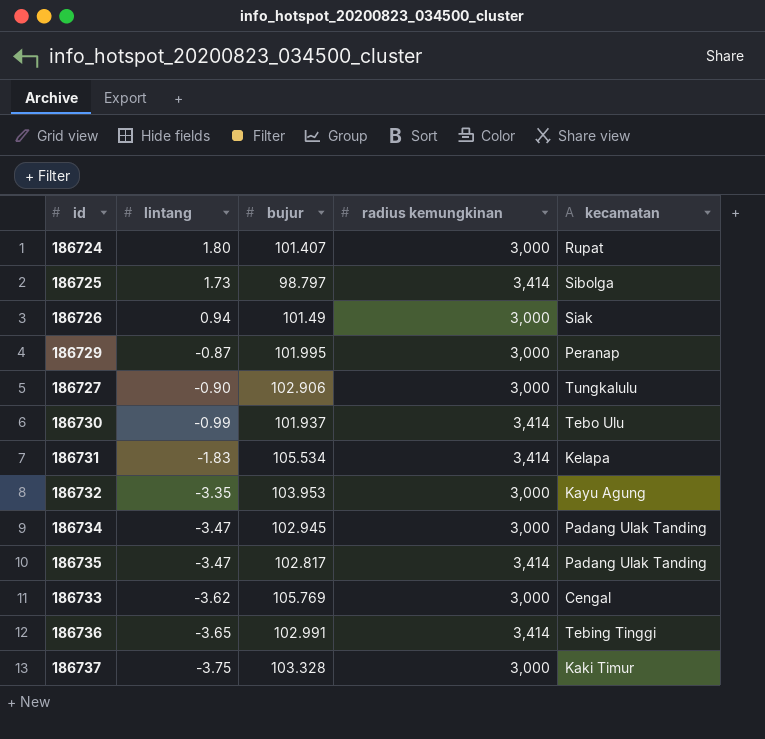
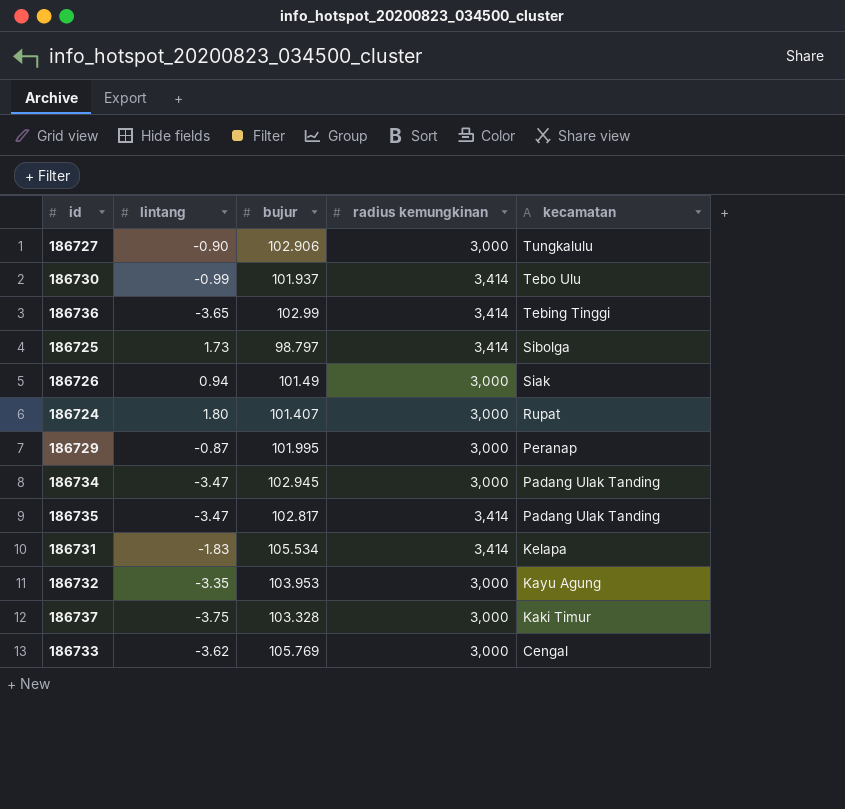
row order: lintang descending -> kecamatan descending
186736 | bujur: 102.991 -> 102.99

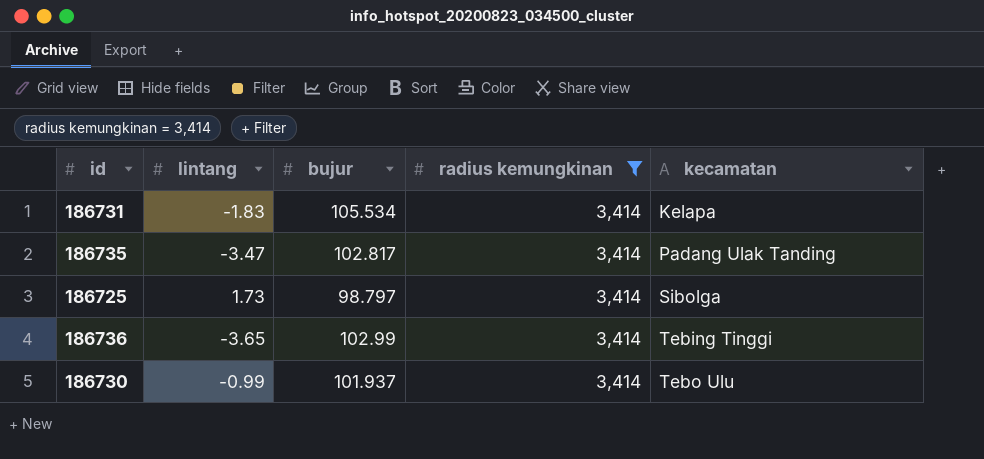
filter: none -> radius kemungkinan = 3,414
row order: kecamatan descending -> kecamatan ascending

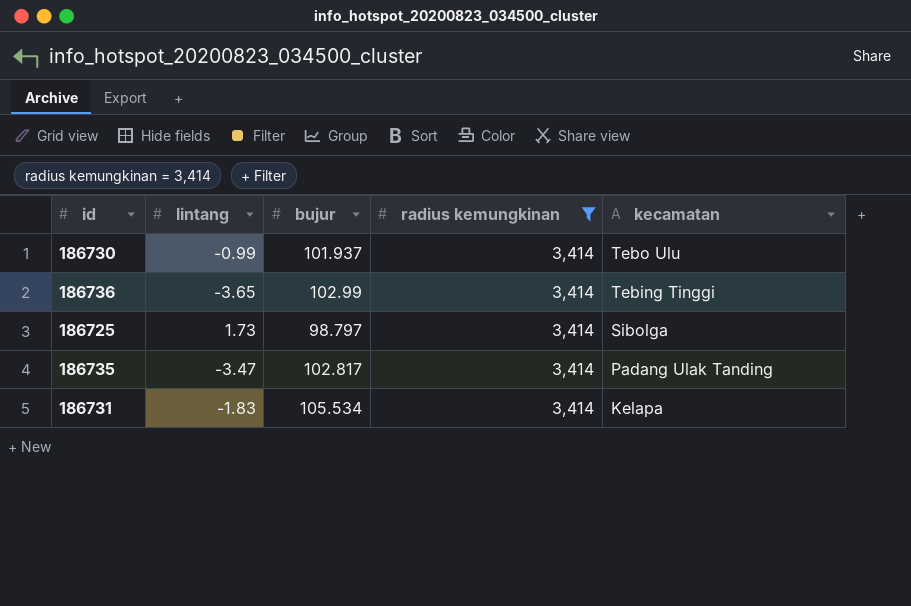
row order: kecamatan ascending -> kecamatan descending

